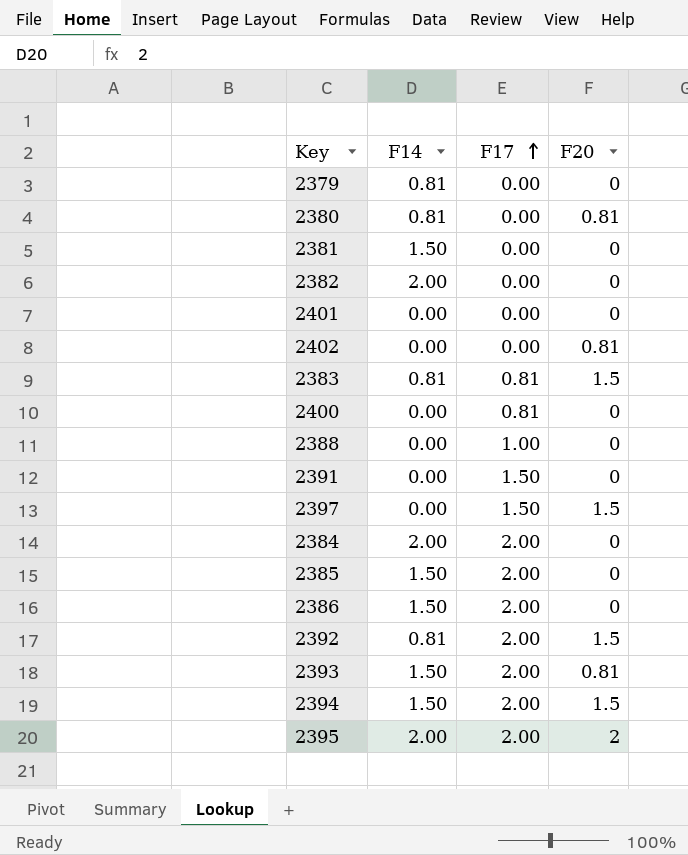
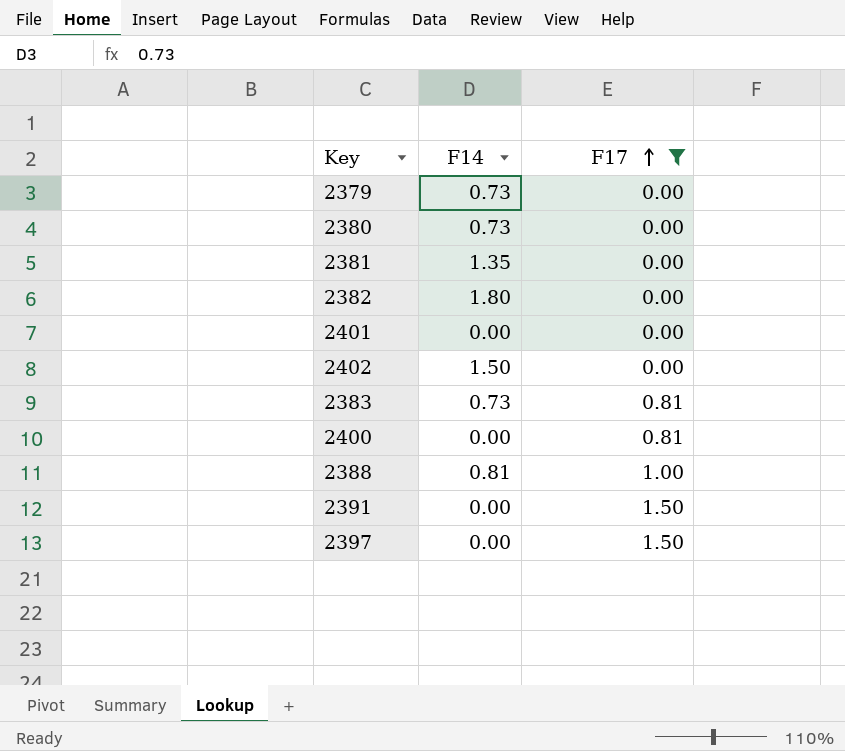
filter: none -> F17 != 2.00
column F20 | position: 4 -> none
2379 | F14: 0.81 -> 0.73
2380 | F14: 0.81 -> 0.73
2381 | F14: 1.50 -> 1.35
2382 | F14: 2.00 -> 1.80
2402 | F14: 0.00 -> 1.50
2383 | F14: 0.81 -> 0.73
2388 | F14: 0.00 -> 0.81

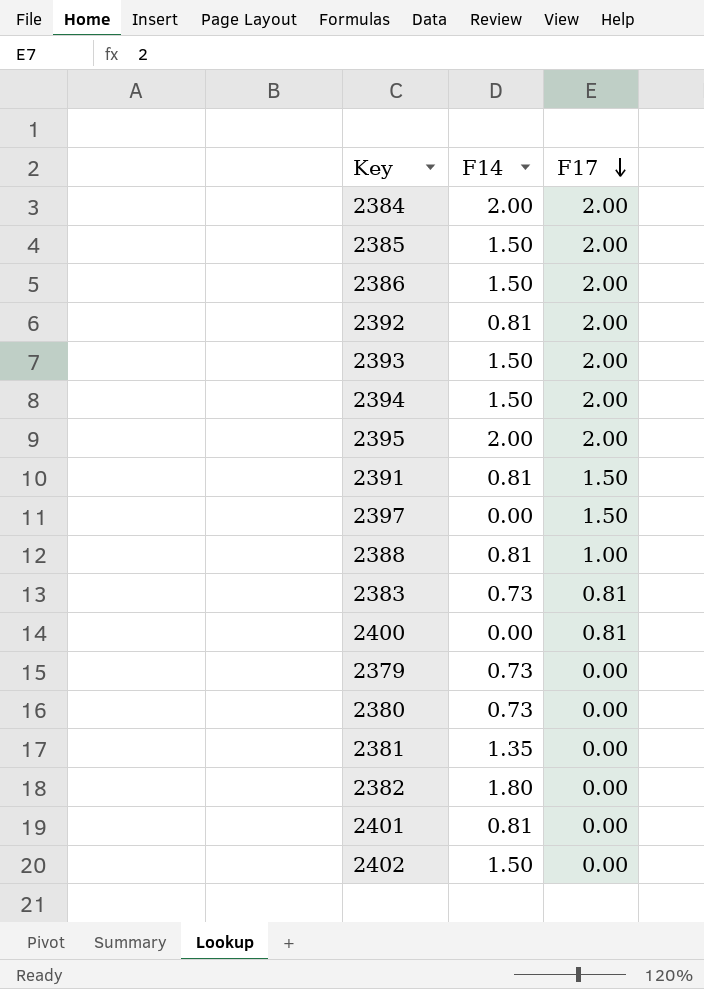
filter: F17 != 2.00 -> none
row order: F17 ascending -> F17 descending
2391 | F14: 0.00 -> 0.81
2401 | F14: 0.00 -> 0.81

